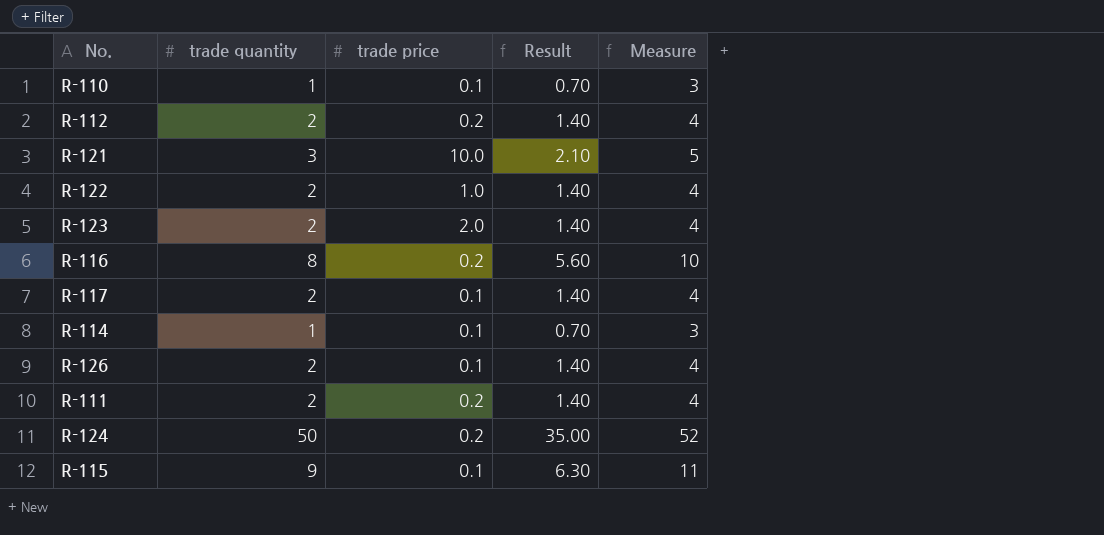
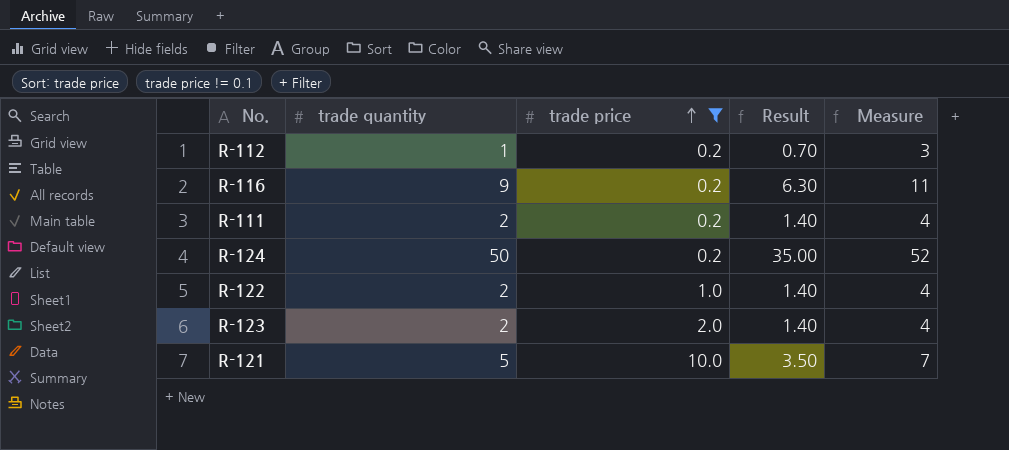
filter: none -> trade price != 0.1
row order: none -> trade price ascending
R-112 | trade quantity: 2 -> 1
R-112 | Result: 1.40 -> 0.70
R-112 | Measure: 4 -> 3
R-116 | trade quantity: 8 -> 9
R-116 | Result: 5.60 -> 6.30
R-116 | Measure: 10 -> 11
R-121 | trade quantity: 3 -> 5
R-121 | Result: 2.10 -> 3.50
R-121 | Measure: 5 -> 7

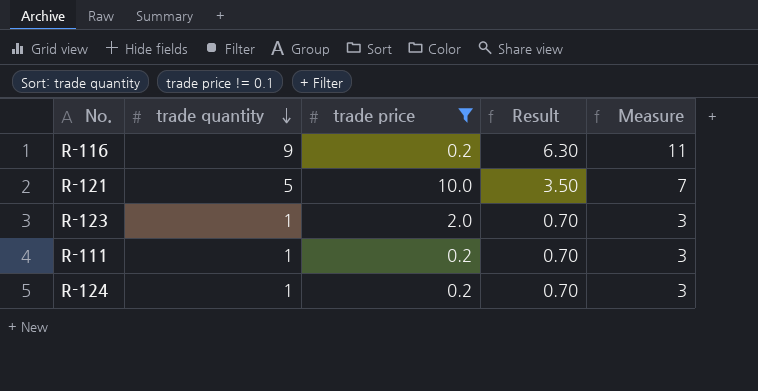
row order: trade price ascending -> trade quantity descending
row R-112: 1 | 0.2 | 0.70 | 3 -> none
row R-122: 2 | 1.0 | 1.40 | 4 -> none
R-123 | trade quantity: 2 -> 1
R-123 | Result: 1.40 -> 0.70
R-123 | Measure: 4 -> 3
R-111 | trade quantity: 2 -> 1
R-111 | Result: 1.40 -> 0.70
R-111 | Measure: 4 -> 3
R-124 | trade quantity: 50 -> 1
R-124 | Result: 35.00 -> 0.70
R-124 | Measure: 52 -> 3

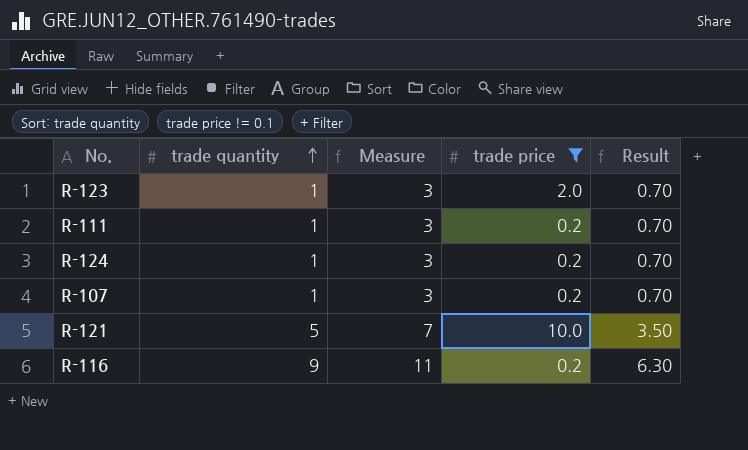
row order: trade quantity descending -> trade quantity ascending
column Measure | position: 5 -> 3
row R-107: none -> 1 | 3 | 0.2 | 0.70

